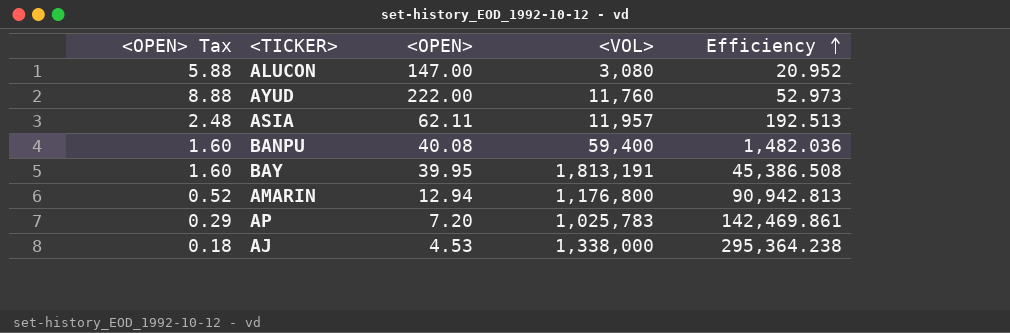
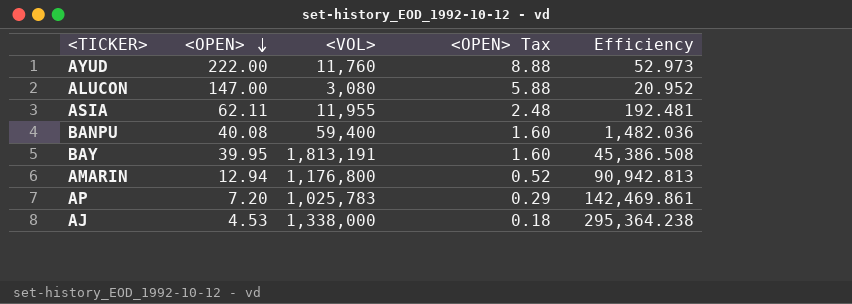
row order: Efficiency ascending -> <OPEN> descending
column <OPEN> Tax | position: 1 -> 4
ASIA | <VOL>: 11,957 -> 11,955
ASIA | Efficiency: 192.513 -> 192.481

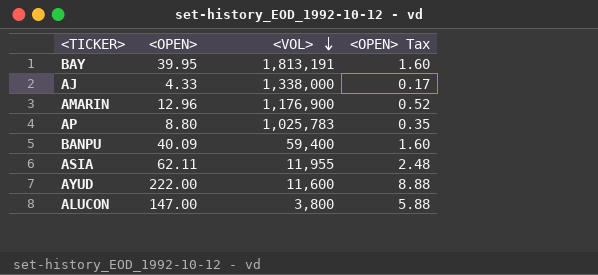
row order: <OPEN> descending -> <VOL> descending
column Efficiency | formula: [<VOL>] / [<OPEN>] -> none
AJ | <OPEN>: 4.53 -> 4.33
AJ | <OPEN> Tax: 0.18 -> 0.17
AMARIN | <OPEN>: 12.94 -> 12.96
AMARIN | <VOL>: 1,176,800 -> 1,176,900
AP | <OPEN>: 7.20 -> 8.80
AP | <OPEN> Tax: 0.29 -> 0.35
BANPU | <OPEN>: 40.08 -> 40.09
AYUD | <VOL>: 11,760 -> 11,600
ALUCON | <VOL>: 3,080 -> 3,800

